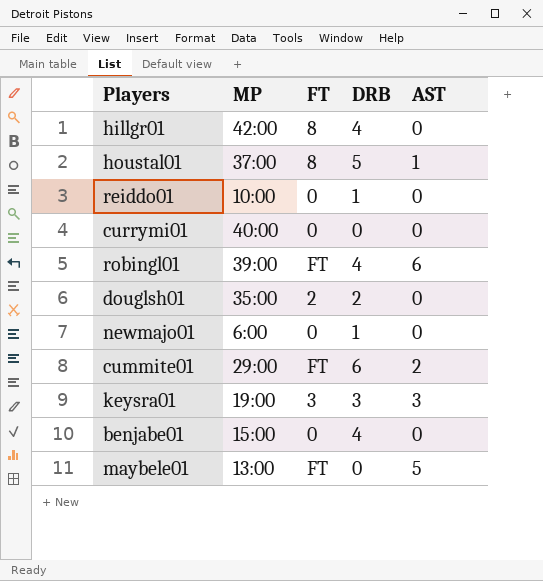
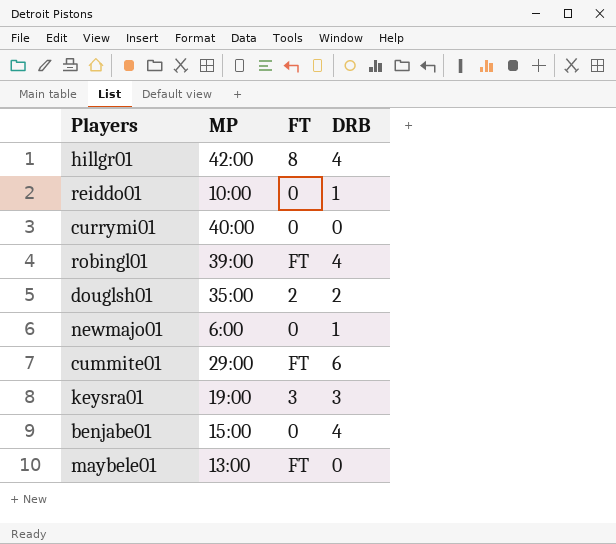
column AST | position: 5 -> none
row houstal01: 37:00 | 8 | 5 | 1 -> none

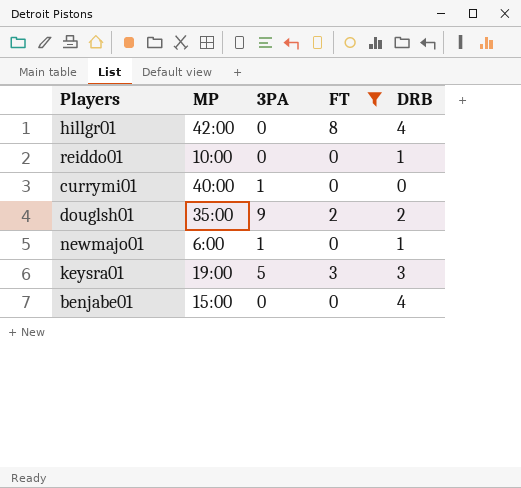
filter: none -> FT != FT
column 3PA | position: none -> 3

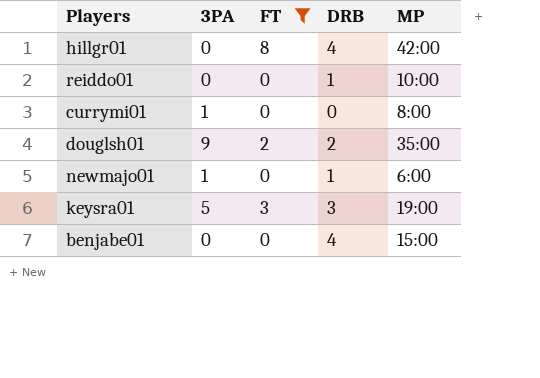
column MP | position: 2 -> 5
currymi01 | MP: 40:00 -> 8:00

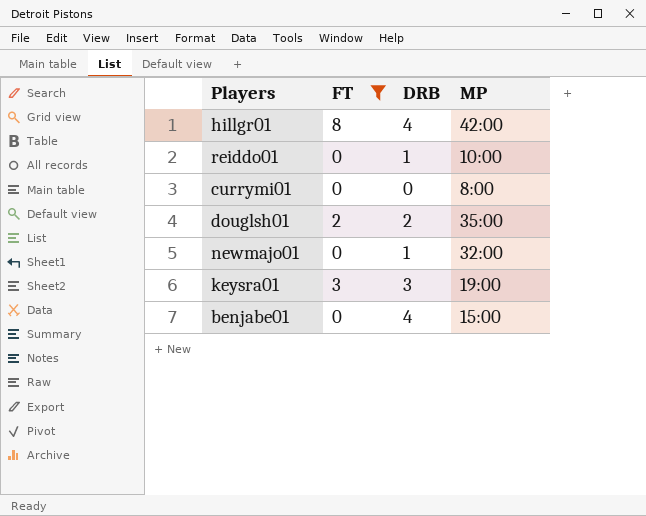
column 3PA | position: 2 -> none
newmajo01 | MP: 6:00 -> 32:00

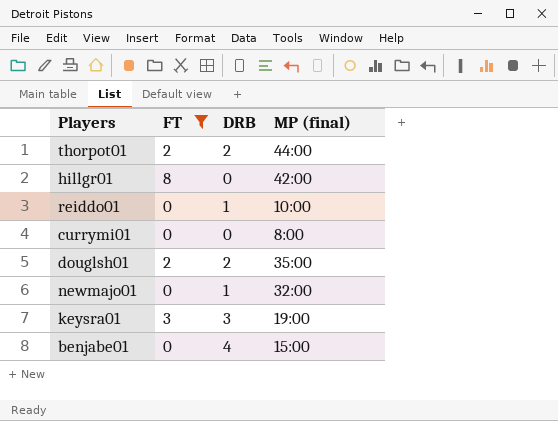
column name: MP -> MP (final)
row thorpot01: none -> 2 | 2 | 44:00
hillgr01 | DRB: 4 -> 0

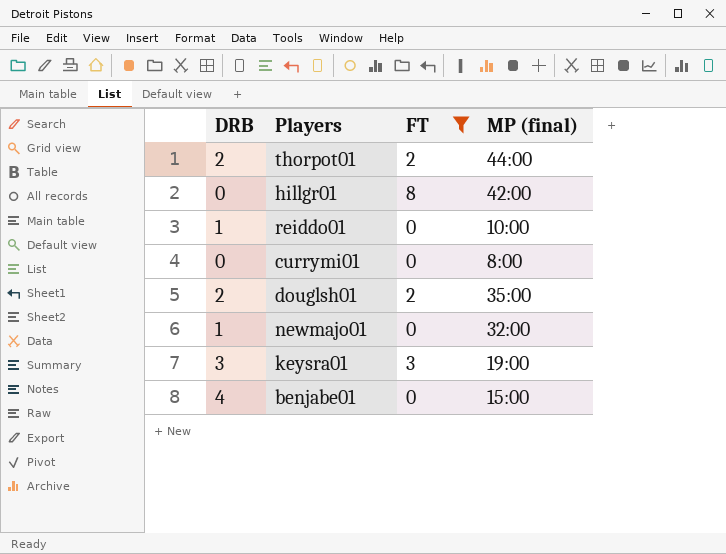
column DRB | position: 3 -> 1

